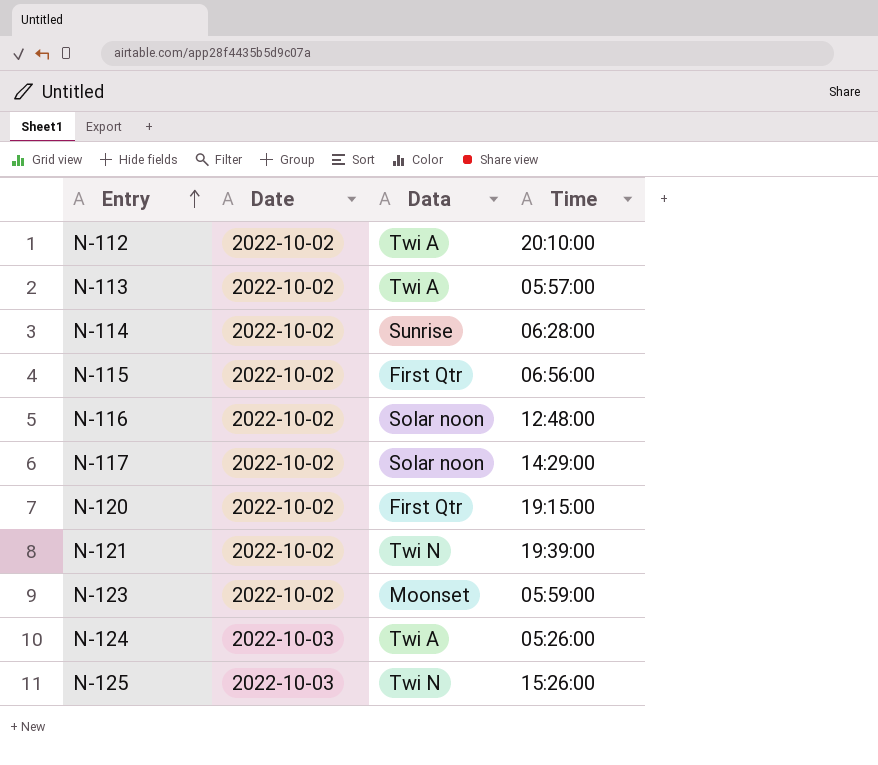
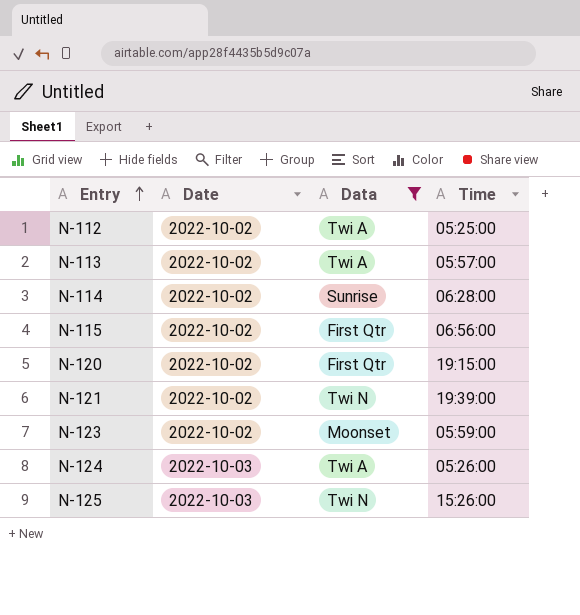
filter: none -> Data != Solar noon
N-112 | Time: 20:10:00 -> 05:25:00

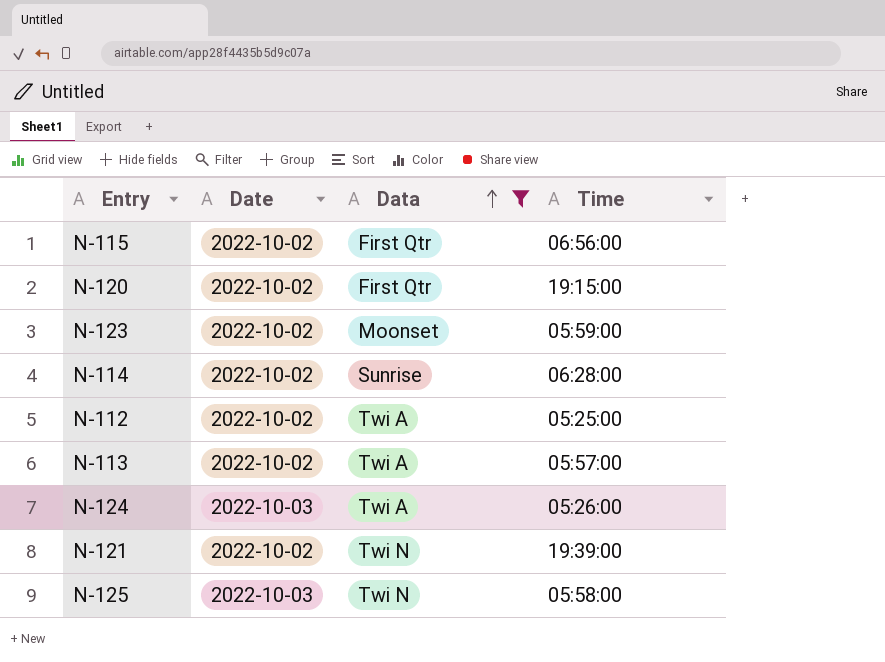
row order: Entry ascending -> Data ascending
N-125 | Time: 15:26:00 -> 05:58:00

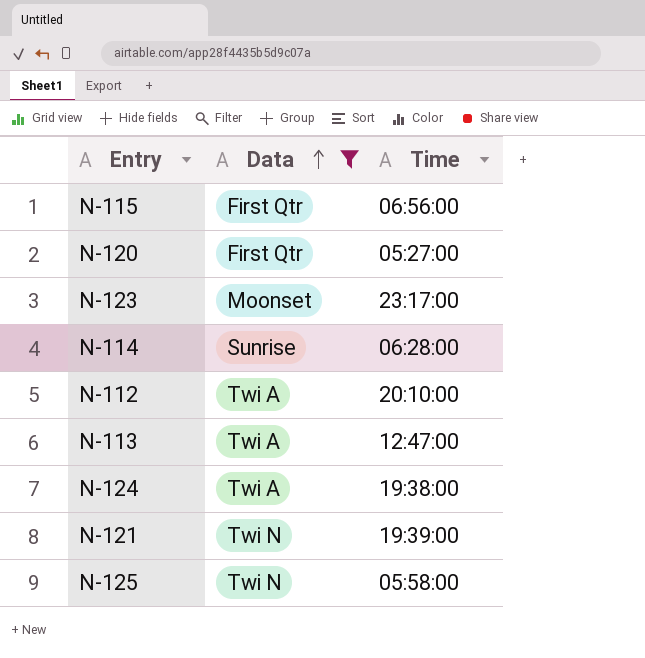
column Date | position: 2 -> none
N-120 | Time: 19:15:00 -> 05:27:00
N-123 | Time: 05:59:00 -> 23:17:00
N-112 | Time: 05:25:00 -> 20:10:00
N-113 | Time: 05:57:00 -> 12:47:00
N-124 | Time: 05:26:00 -> 19:38:00

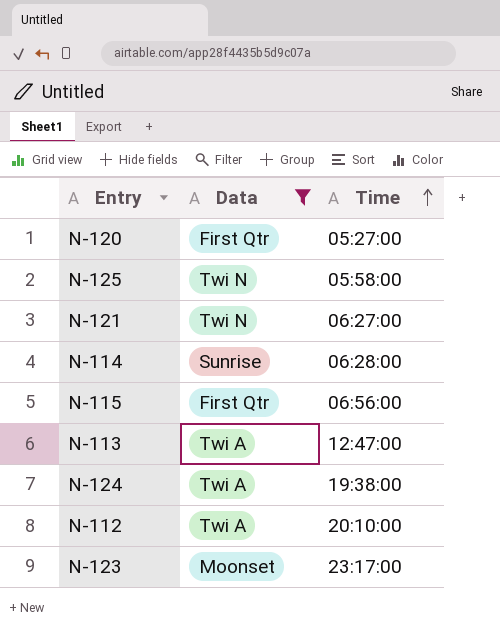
row order: Data ascending -> Time ascending
N-121 | Time: 19:39:00 -> 06:27:00

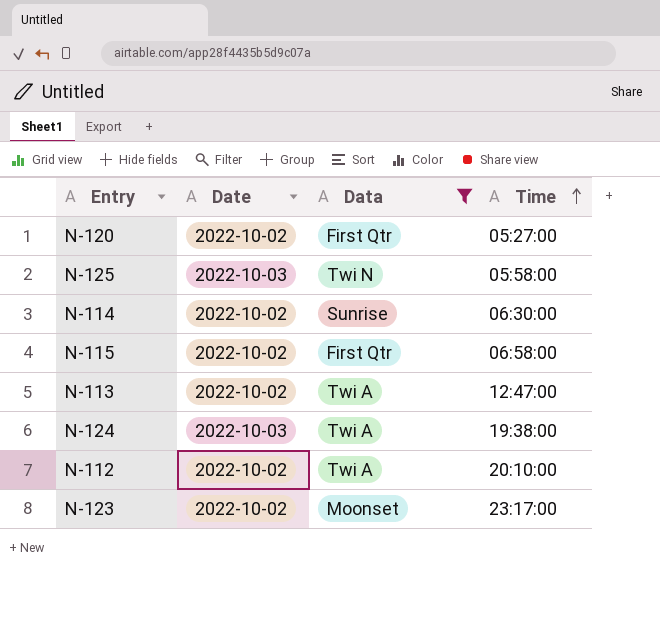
column Date | position: none -> 2
row N-121: Twi N | 06:27:00 -> none
N-114 | Time: 06:28:00 -> 06:30:00
N-115 | Time: 06:56:00 -> 06:58:00

